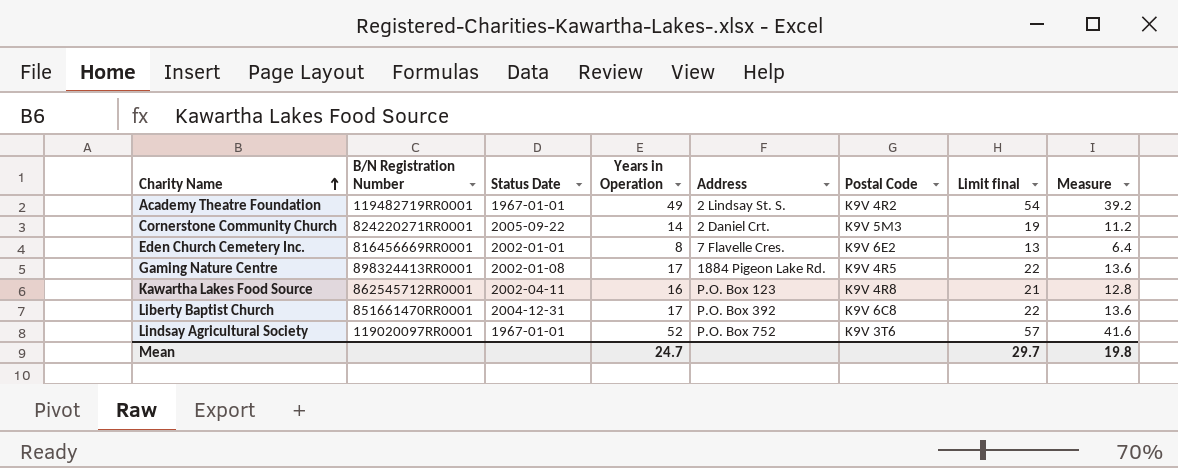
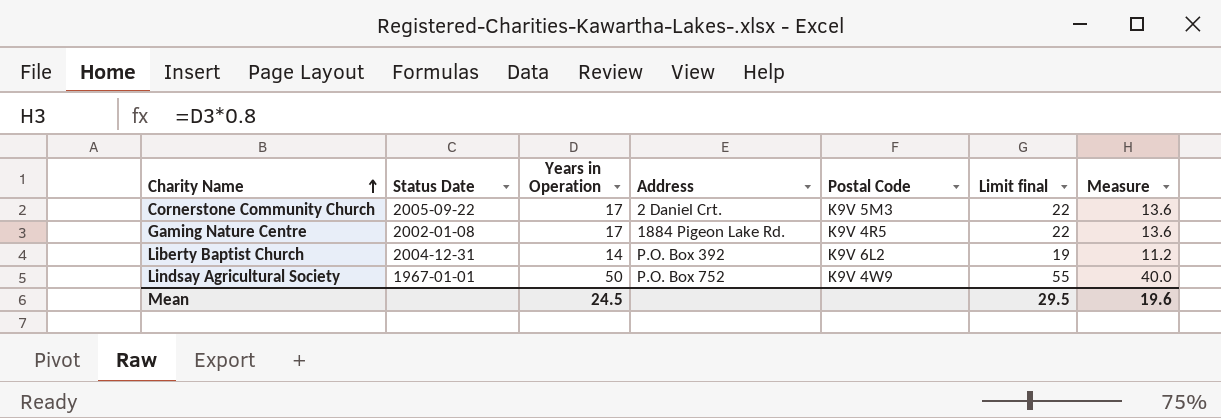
column B/N Registration Number | position: 2 -> none
row Academy Theatre Foundation: 119482719RR0001 | 1967-01-01 | 49 | 2 Lindsay St. S. | K9V 4R2 | 54 | 39.2 -> none
row Eden Church Cemetery Inc.: 816456669RR0001 | 2002-01-01 | 8 | 7 Flavelle Cres. | K9V 6E2 | 13 | 6.4 -> none
row Kawartha Lakes Food Source: 862545712RR0001 | 2002-04-11 | 16 | P.O. Box 123 | K9V 4R8 | 21 | 12.8 -> none
Cornerstone Community Church | Years in Operation: 14 -> 17
Cornerstone Community Church | Limit final: 19 -> 22
Cornerstone Community Church | Measure: 11.2 -> 13.6
Liberty Baptist Church | Years in Operation: 17 -> 14
Liberty Baptist Church | Postal Code: K9V 6C8 -> K9V 6L2
Liberty Baptist Church | Limit final: 22 -> 19
Liberty Baptist Church | Measure: 13.6 -> 11.2
Lindsay Agricultural Society | Years in Operation: 52 -> 50
Lindsay Agricultural Society | Postal Code: K9V 3T6 -> K9V 4W9
Lindsay Agricultural Society | Limit final: 57 -> 55
Lindsay Agricultural Society | Measure: 41.6 -> 40.0
Mean | Years in Operation: 24.7 -> 24.5
Mean | Limit final: 29.7 -> 29.5
Mean | Measure: 19.8 -> 19.6

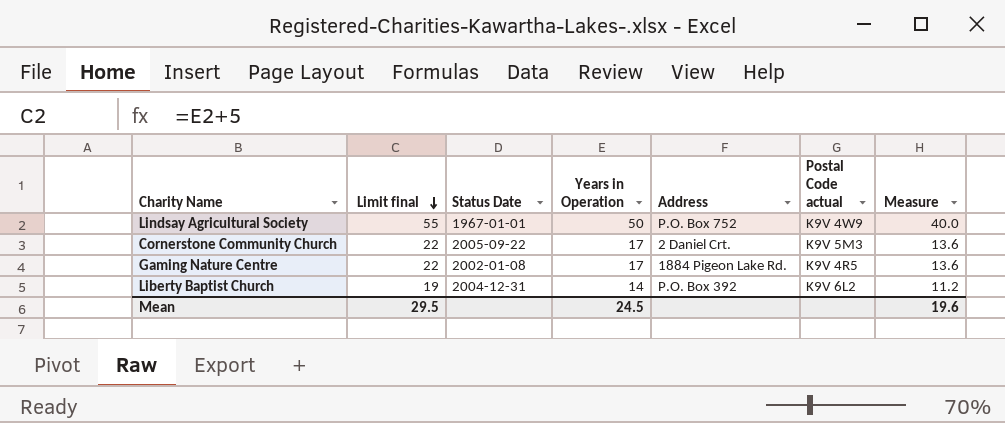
row order: Charity Name ascending -> Limit final descending
column Limit final | position: 6 -> 2
column name: Postal Code -> Postal Code actual

